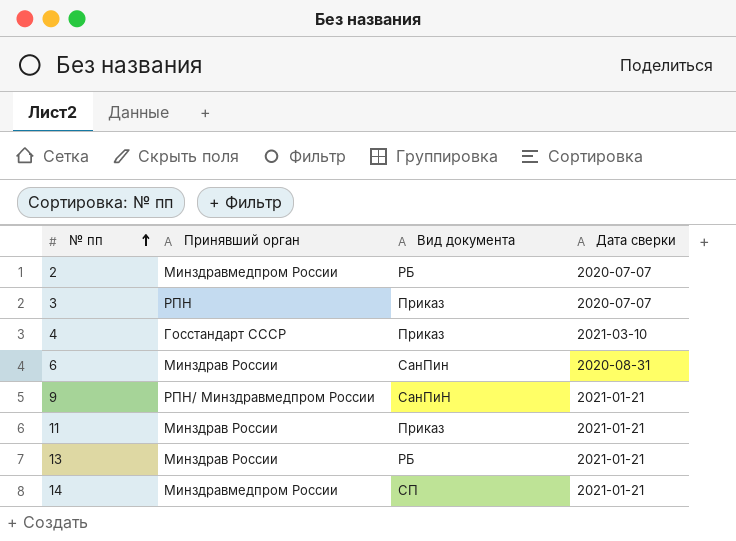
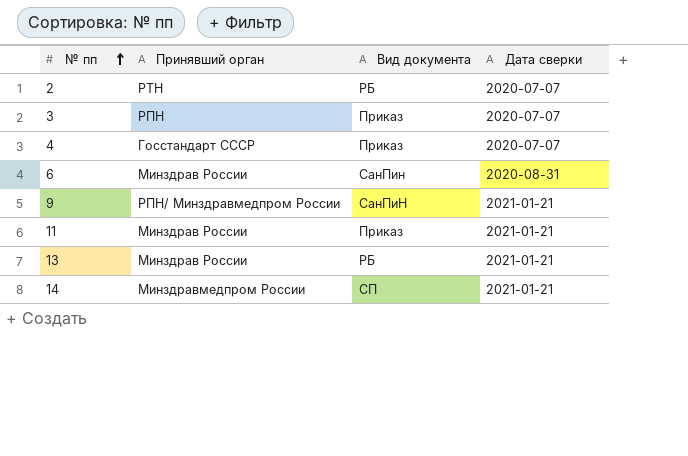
2 | Принявший орган: Минздравмедпром России -> РТН
4 | Дата сверки: 2021-03-10 -> 2020-07-07

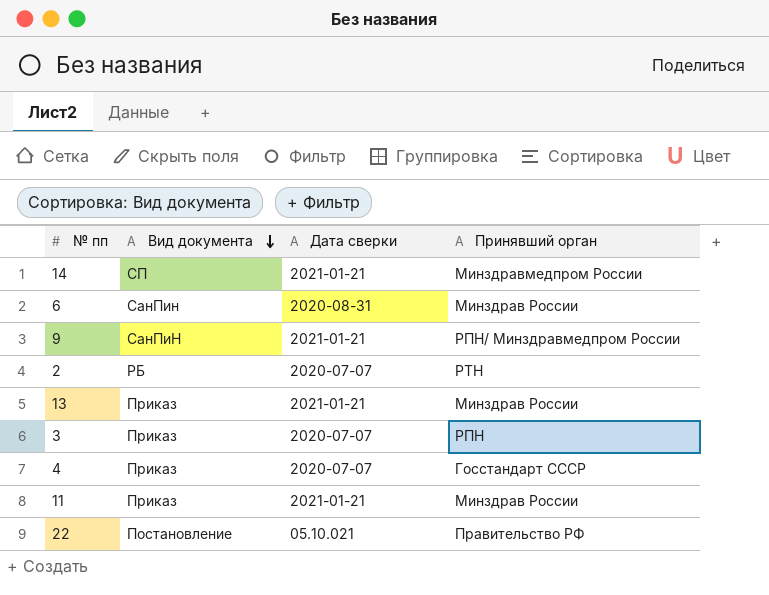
row order: № пп ascending -> Вид документа descending
column Принявший орган | position: 2 -> 4
13 | Вид документа: РБ -> Приказ
row 22: none -> Постановление | 05.10.021 | Правительство РФ

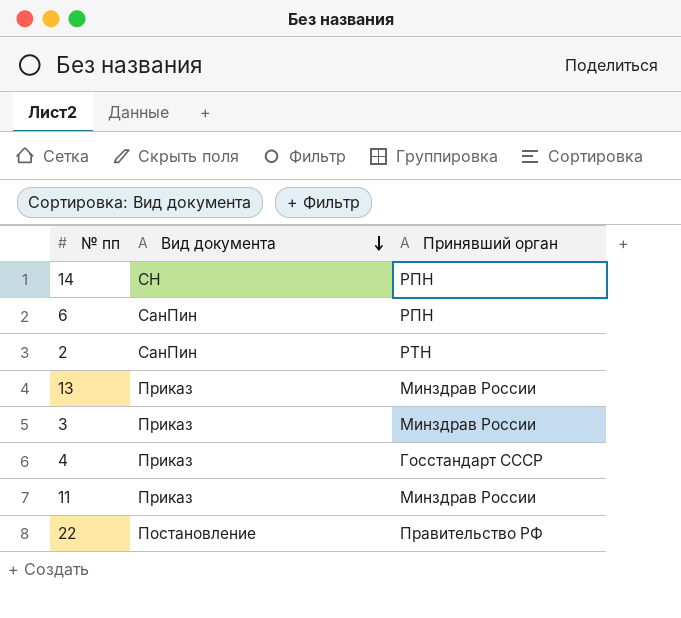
column Дата сверки | position: 3 -> none
row 9: СанПиН | 2021-01-21 | РПН/ Минздравмедпром России -> none
14 | Вид документа: СП -> СН
14 | Принявший орган: Минздравмедпром России -> РПН
6 | Принявший орган: Минздрав России -> РПН
2 | Вид документа: РБ -> СанПин
3 | Принявший орган: РПН -> Минздрав России

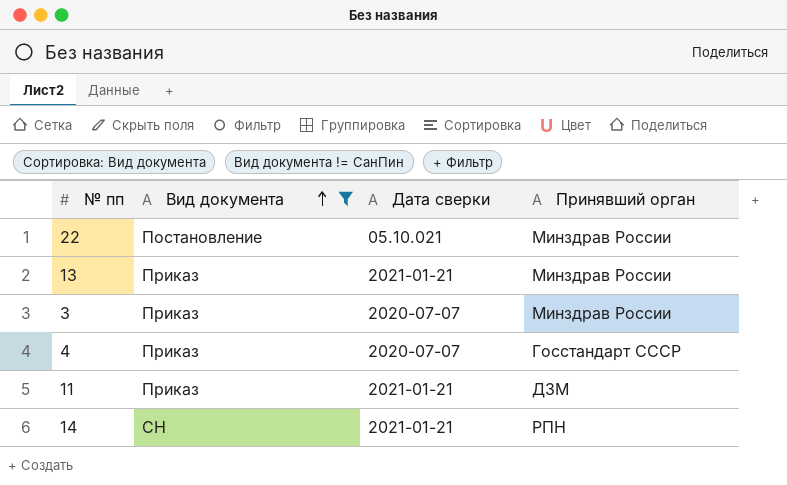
filter: none -> Вид документа != СанПин
row order: Вид документа descending -> Вид документа ascending
column Дата сверки | position: none -> 3
22 | Принявший орган: Правительство РФ -> Минздрав России
11 | Принявший орган: Минздрав России -> ДЗМ

